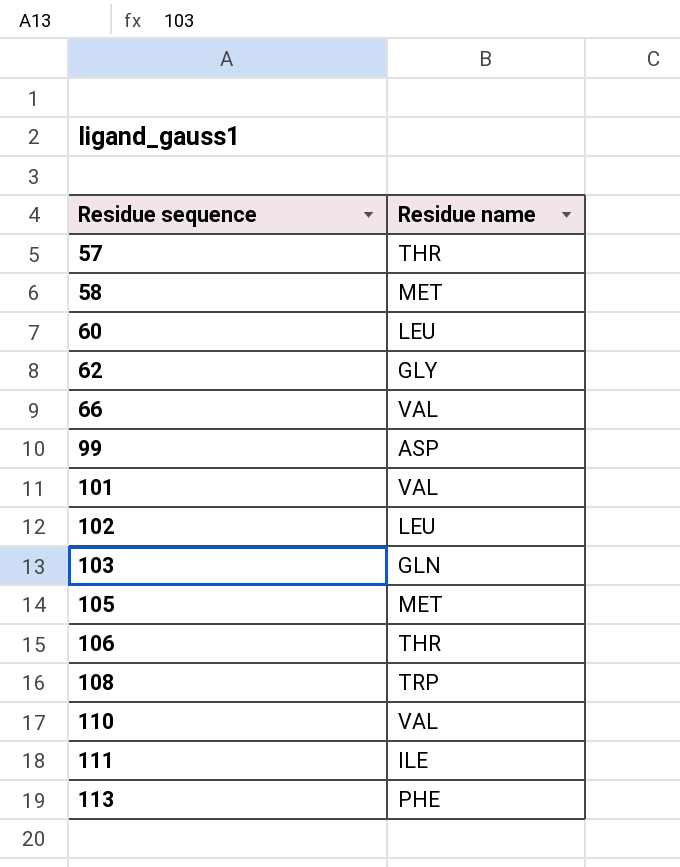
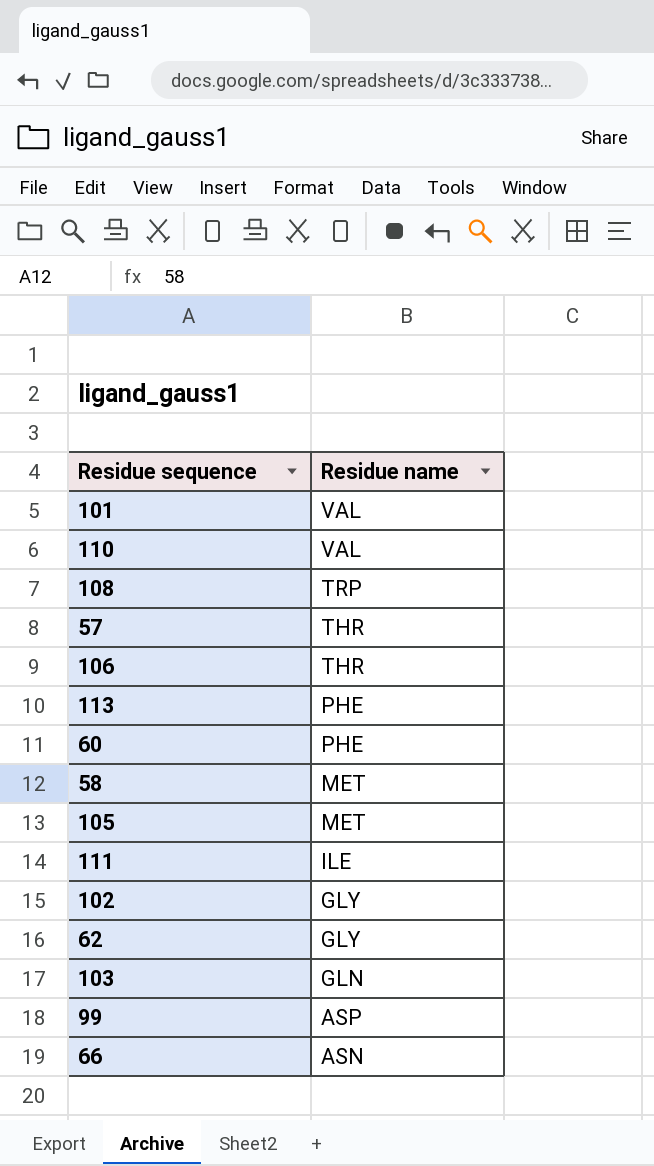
row order: Residue sequence ascending -> Residue name descending
60 | Residue name: LEU -> PHE
102 | Residue name: LEU -> GLY
66 | Residue name: VAL -> ASN

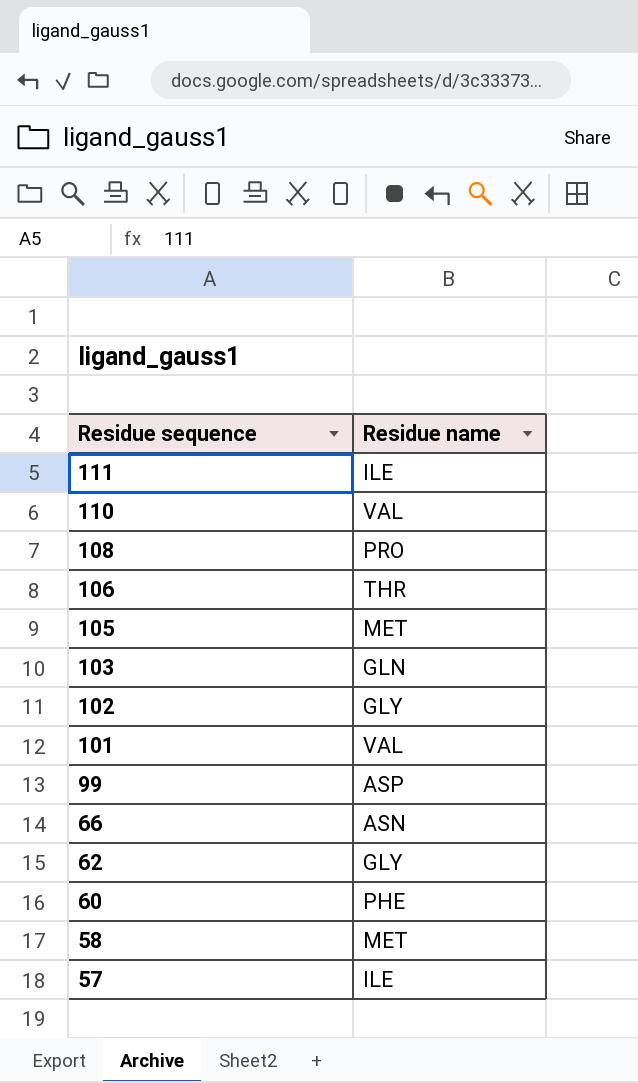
row order: Residue name descending -> Residue sequence descending
row 113: PHE -> none
108 | Residue name: TRP -> PRO
57 | Residue name: THR -> ILE

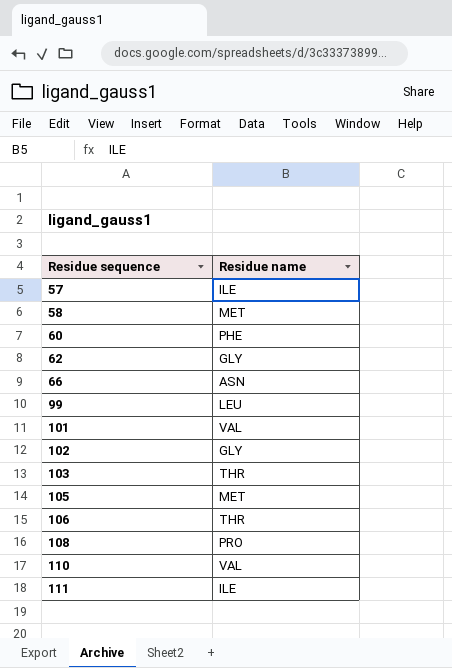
row order: Residue sequence descending -> Residue sequence ascending
99 | Residue name: ASP -> LEU
103 | Residue name: GLN -> THR

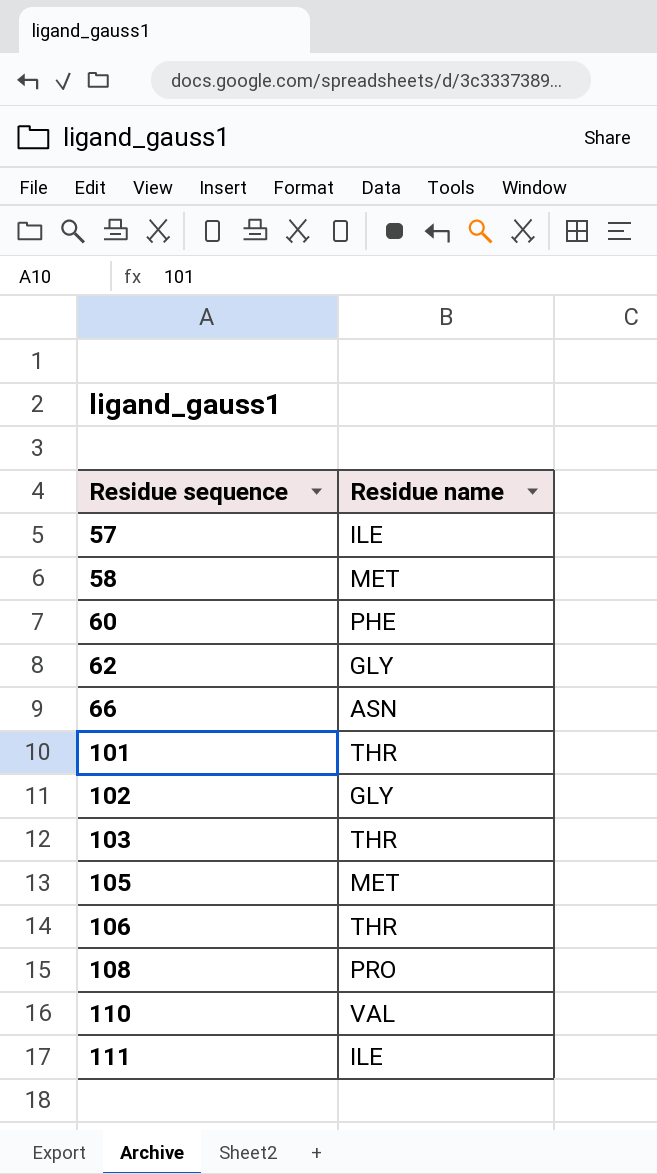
row 99: LEU -> none
101 | Residue name: VAL -> THR

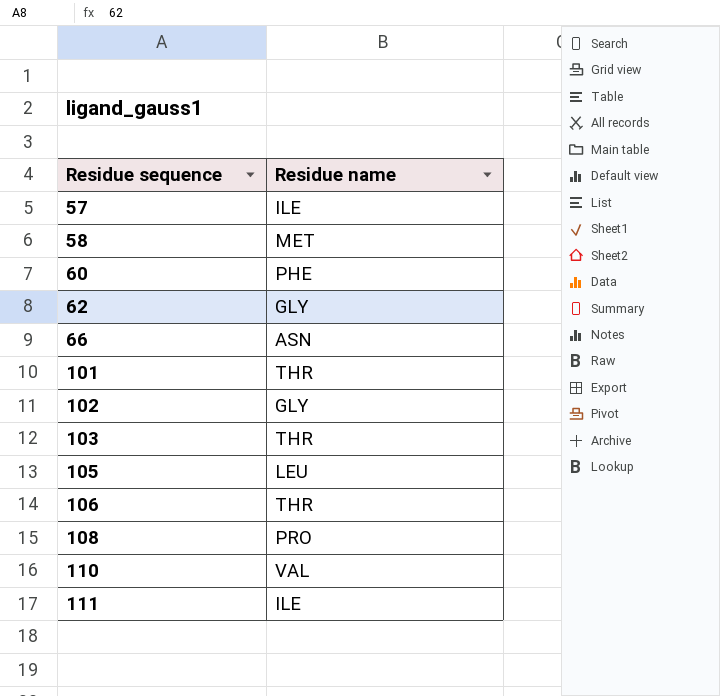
105 | Residue name: MET -> LEU

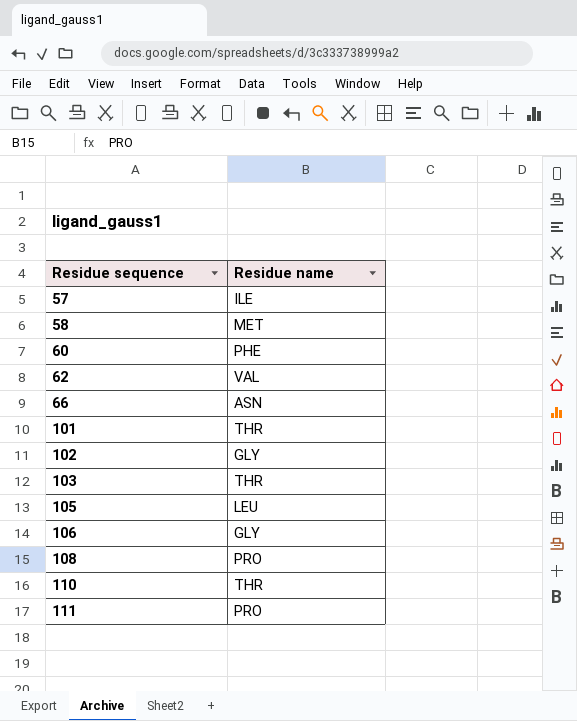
62 | Residue name: GLY -> VAL
106 | Residue name: THR -> GLY
110 | Residue name: VAL -> THR
111 | Residue name: ILE -> PRO

